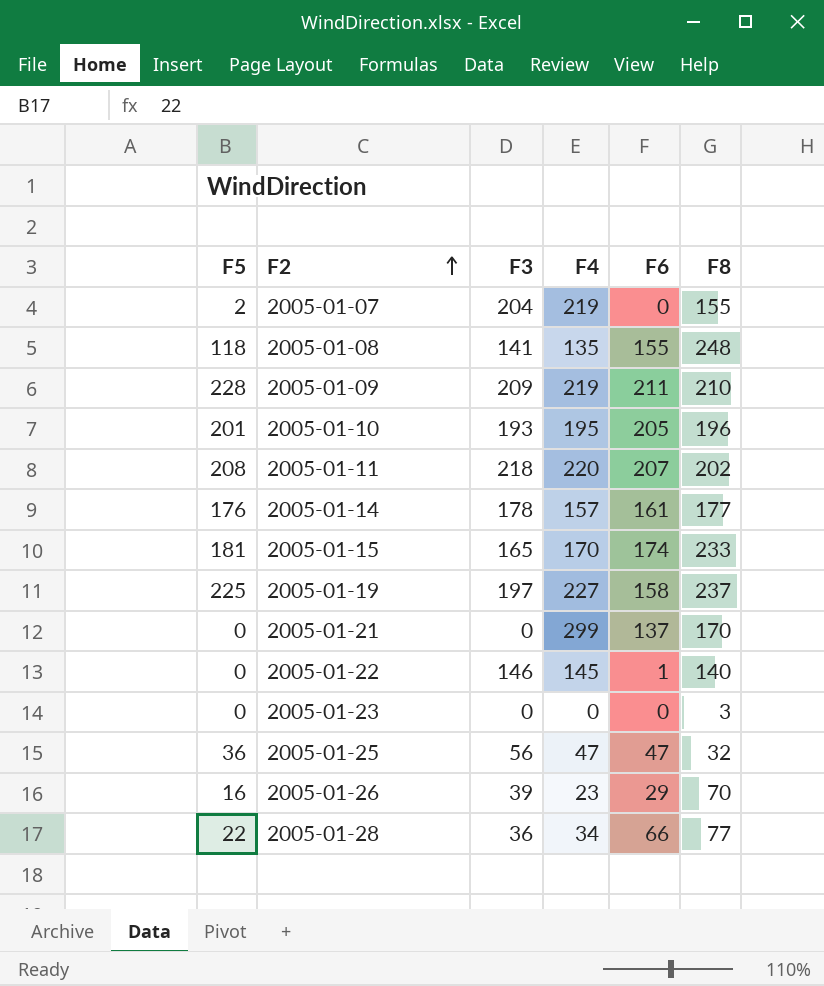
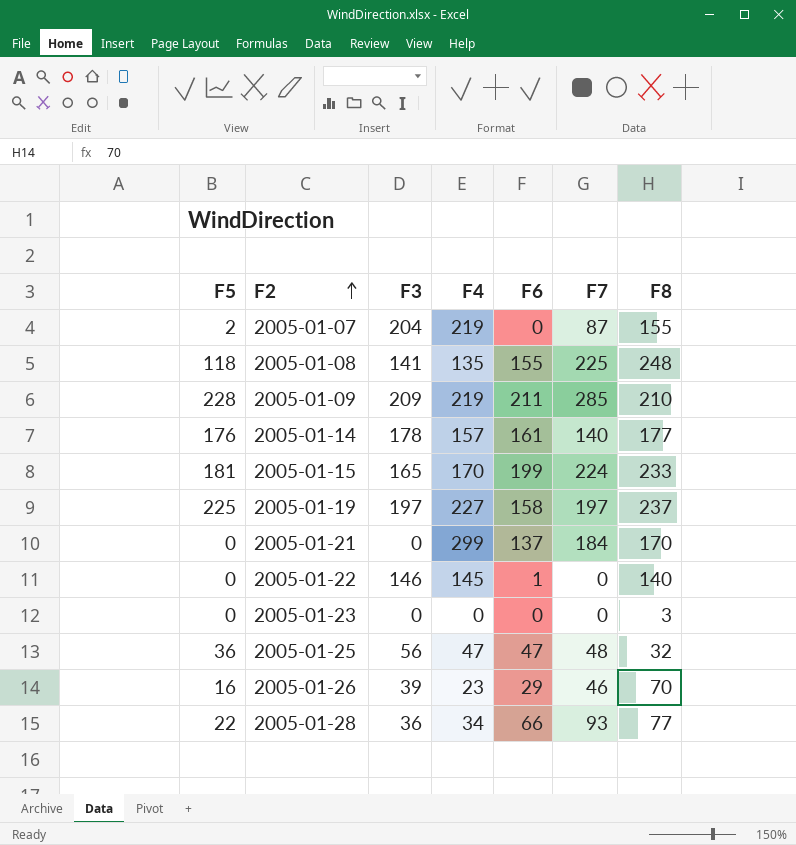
column F7 | position: none -> 6
row 2005-01-10: 201 | 193 | 195 | 205 | 196 -> none
row 2005-01-11: 208 | 218 | 220 | 207 | 202 -> none
2005-01-15 | F6: 174 -> 199

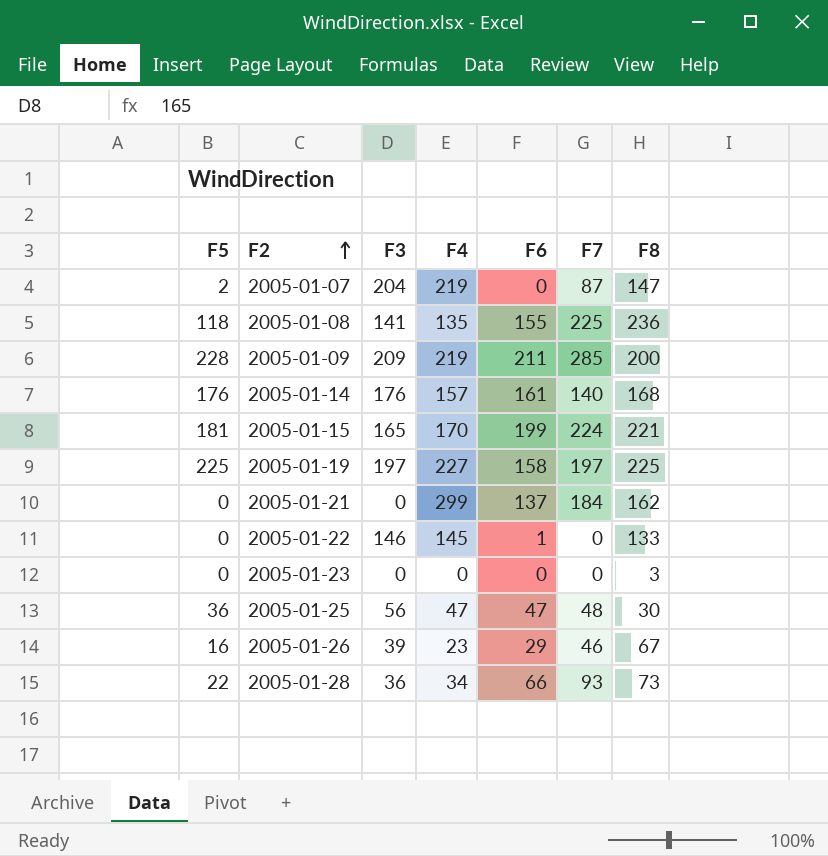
2005-01-07 | F8: 155 -> 147
2005-01-08 | F8: 248 -> 236
2005-01-09 | F8: 210 -> 200
2005-01-14 | F3: 178 -> 176
2005-01-14 | F8: 177 -> 168
2005-01-15 | F8: 233 -> 221
2005-01-19 | F8: 237 -> 225
2005-01-21 | F8: 170 -> 162
2005-01-22 | F8: 140 -> 133
2005-01-25 | F8: 32 -> 30
2005-01-26 | F8: 70 -> 67
2005-01-28 | F8: 77 -> 73

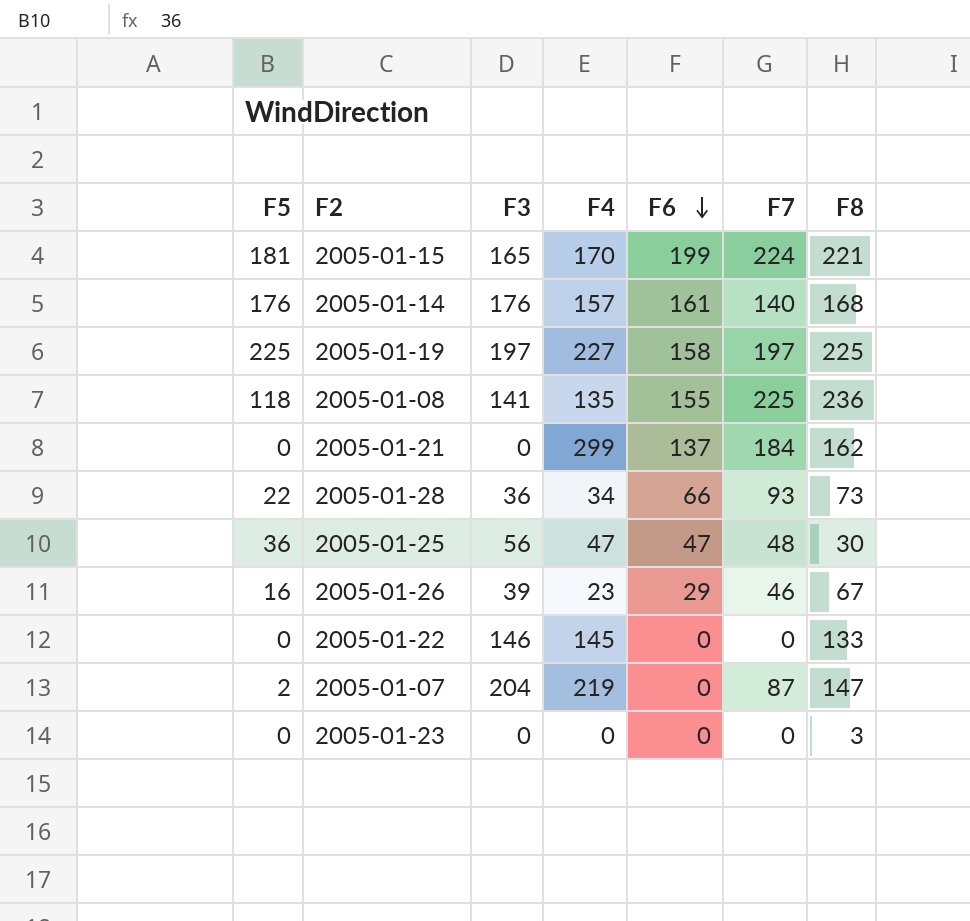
row order: F2 ascending -> F6 descending
row 2005-01-09: 228 | 209 | 219 | 211 | 285 | 200 -> none
2005-01-22 | F6: 1 -> 0

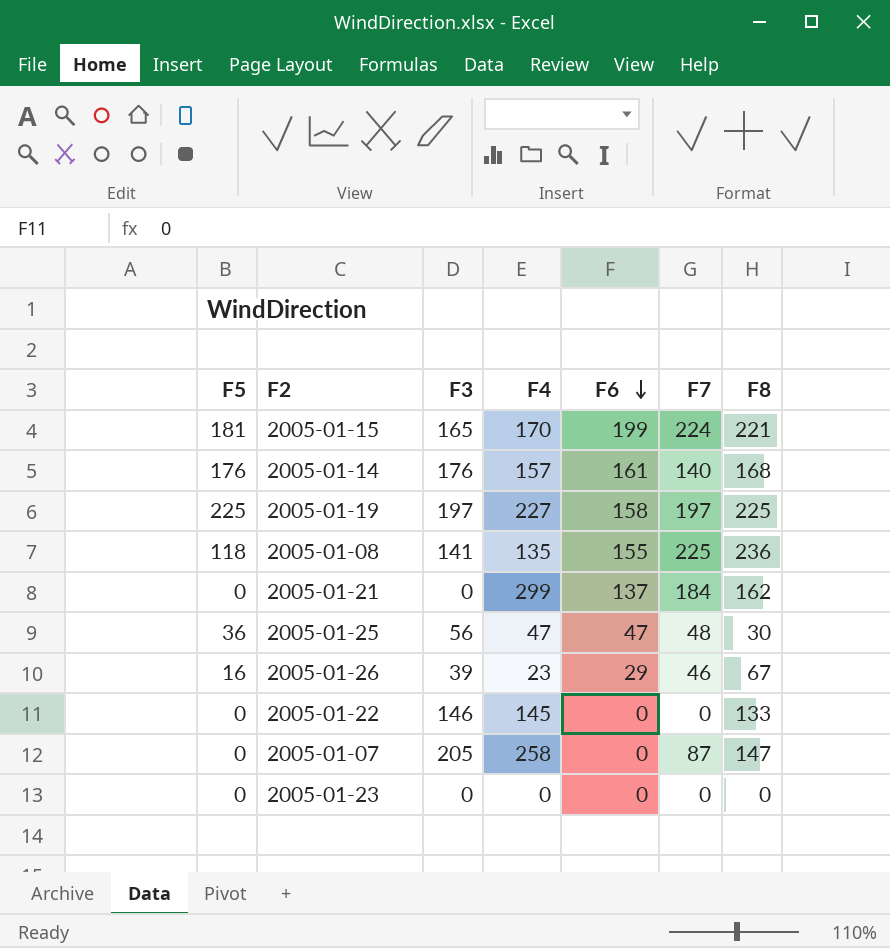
row 2005-01-28: 22 | 36 | 34 | 66 | 93 | 73 -> none
2005-01-07 | F5: 2 -> 0
2005-01-07 | F3: 204 -> 205
2005-01-07 | F4: 219 -> 258
2005-01-23 | F8: 3 -> 0

